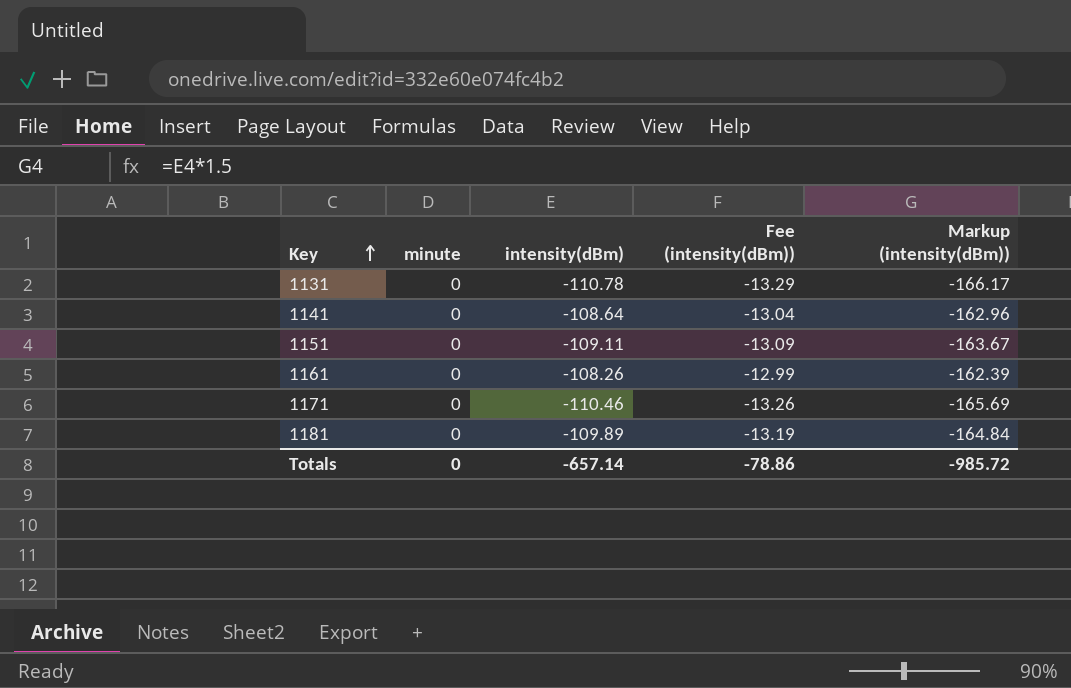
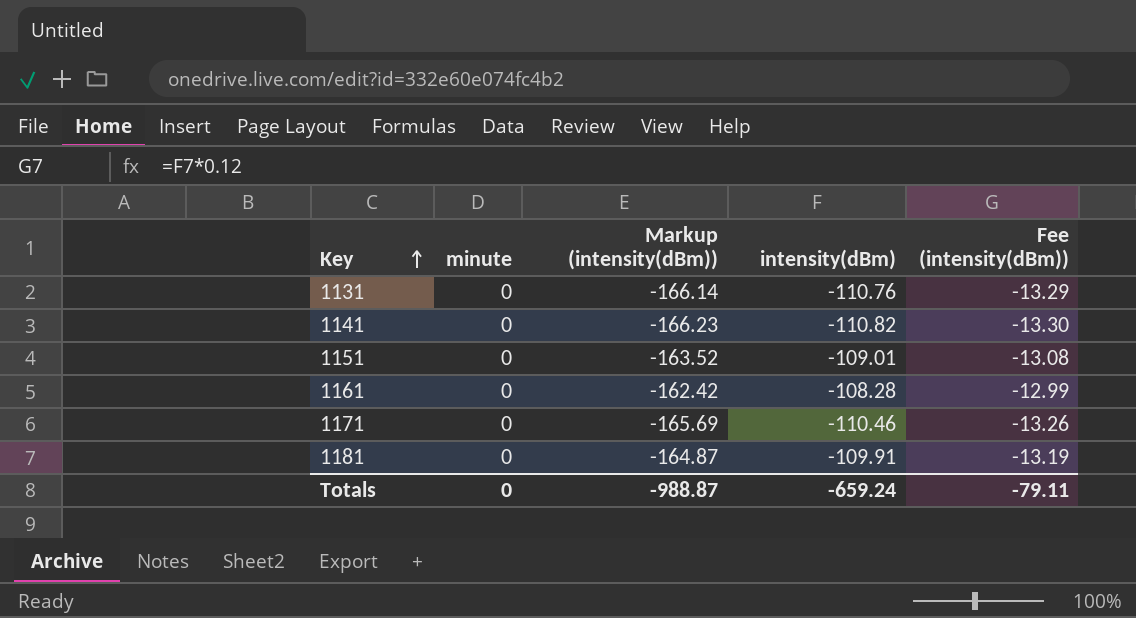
column Markup (intensity(dBm)) | position: 5 -> 3
1131 | Markup (intensity(dBm)): -166.17 -> -166.14
1131 | intensity(dBm): -110.78 -> -110.76
1141 | Markup (intensity(dBm)): -162.96 -> -166.23
1141 | intensity(dBm): -108.64 -> -110.82
1141 | Fee (intensity(dBm)): -13.04 -> -13.30
1151 | Markup (intensity(dBm)): -163.67 -> -163.52
1151 | intensity(dBm): -109.11 -> -109.01
1151 | Fee (intensity(dBm)): -13.09 -> -13.08
1161 | Markup (intensity(dBm)): -162.39 -> -162.42
1161 | intensity(dBm): -108.26 -> -108.28
1181 | Markup (intensity(dBm)): -164.84 -> -164.87
1181 | intensity(dBm): -109.89 -> -109.91
Totals | Markup (intensity(dBm)): -985.72 -> -988.87
Totals | intensity(dBm): -657.14 -> -659.24
Totals | Fee (intensity(dBm)): -78.86 -> -79.11

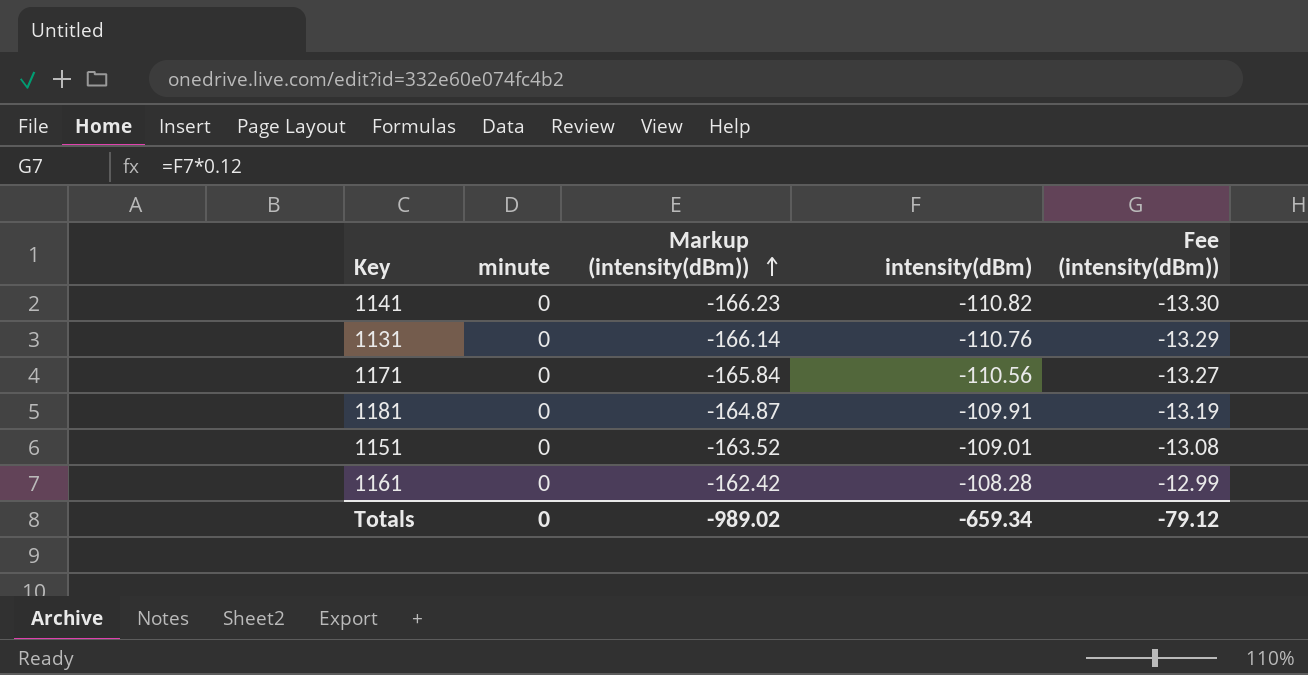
row order: Key ascending -> Markup (intensity(dBm)) ascending
1171 | Markup (intensity(dBm)): -165.69 -> -165.84
1171 | intensity(dBm): -110.46 -> -110.56
1171 | Fee (intensity(dBm)): -13.26 -> -13.27
Totals | Markup (intensity(dBm)): -988.87 -> -989.02
Totals | intensity(dBm): -659.24 -> -659.34
Totals | Fee (intensity(dBm)): -79.11 -> -79.12

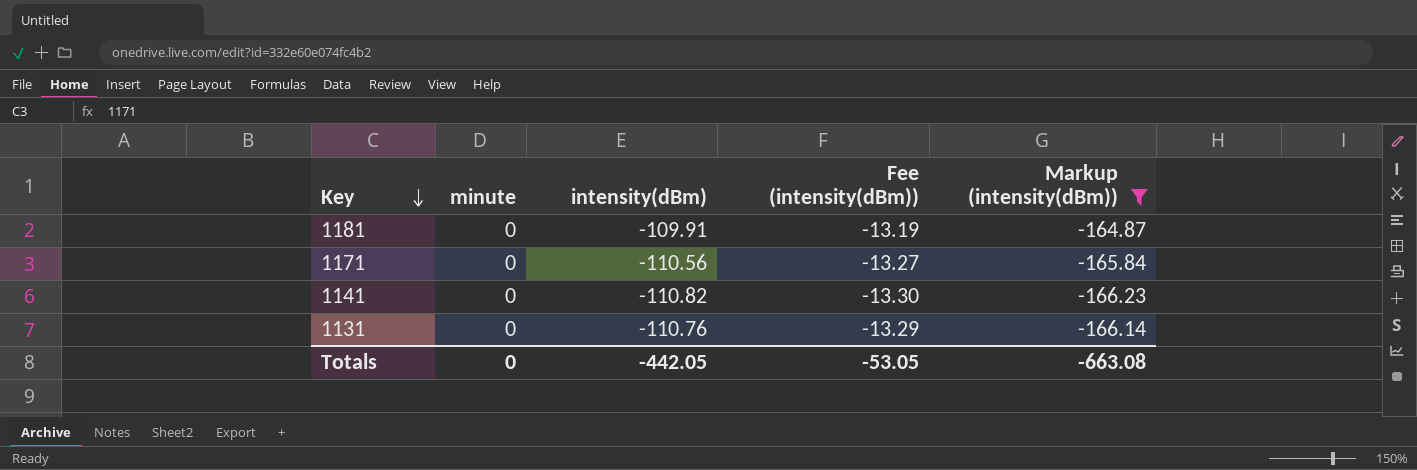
filter: none -> Markup (intensity(dBm)) <= -164.87
row order: Markup (intensity(dBm)) ascending -> Key descending
column Markup (intensity(dBm)) | position: 3 -> 5
Totals | intensity(dBm): -659.34 -> -442.05
Totals | Fee (intensity(dBm)): -79.12 -> -53.05
Totals | Markup (intensity(dBm)): -989.02 -> -663.08

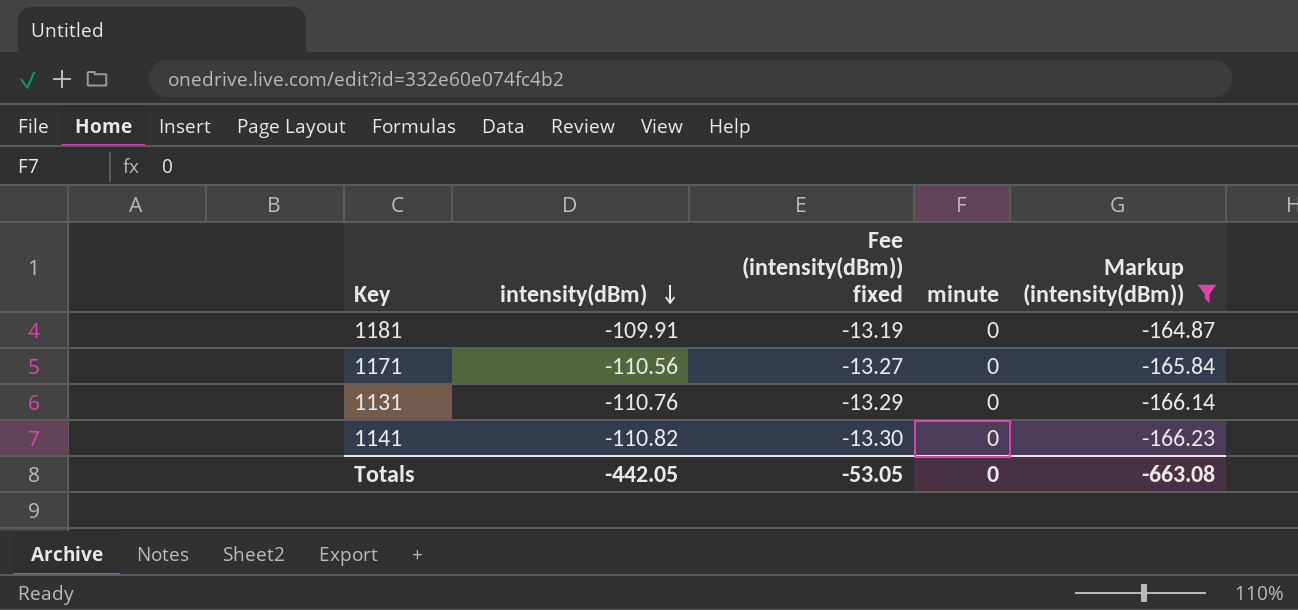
row order: Key descending -> intensity(dBm) descending
column name: Fee (intensity(dBm)) -> Fee (intensity(dBm)) fixed
column minute | position: 2 -> 4

